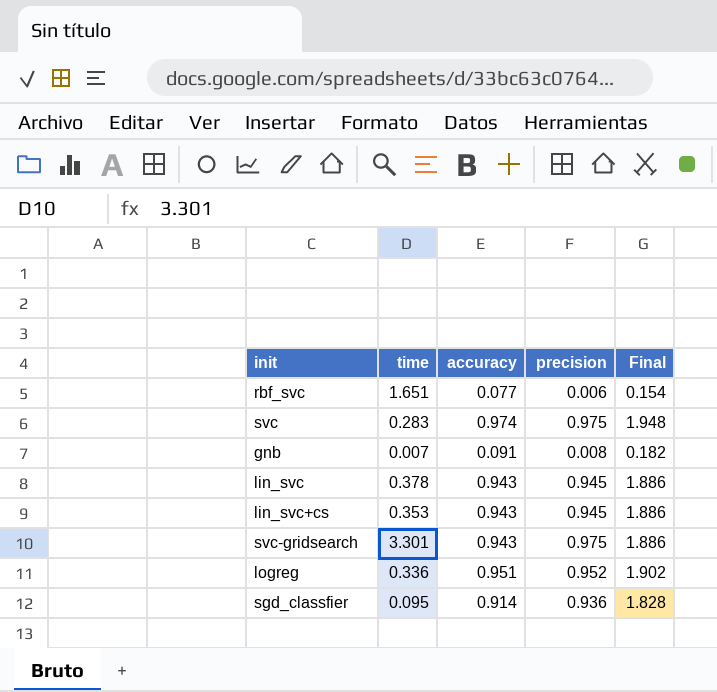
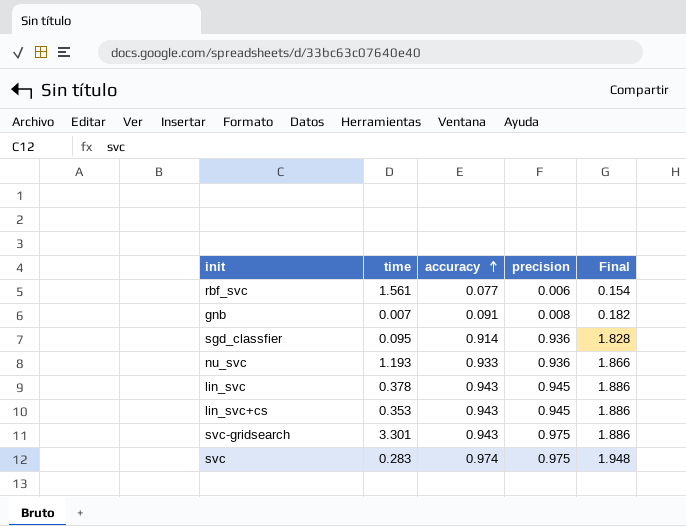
row order: none -> accuracy ascending
row logreg: 0.336 | 0.951 | 0.952 | 1.902 -> none
rbf_svc | time: 1.651 -> 1.561
row nu_svc: none -> 1.193 | 0.933 | 0.936 | 1.866

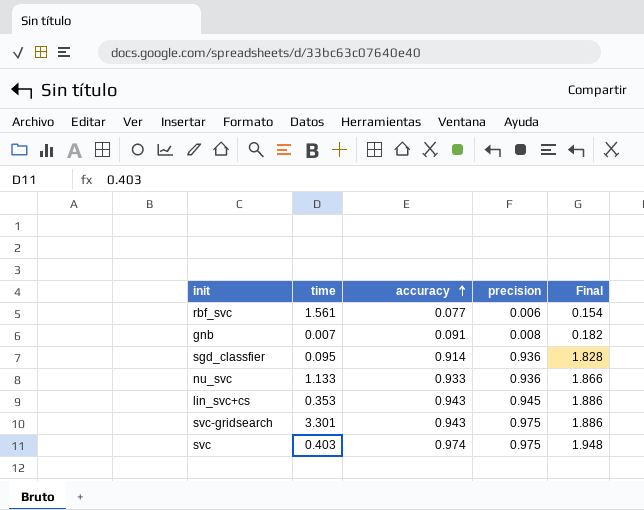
row lin_svc: 0.378 | 0.943 | 0.945 | 1.886 -> none
nu_svc | time: 1.193 -> 1.133
svc | time: 0.283 -> 0.403

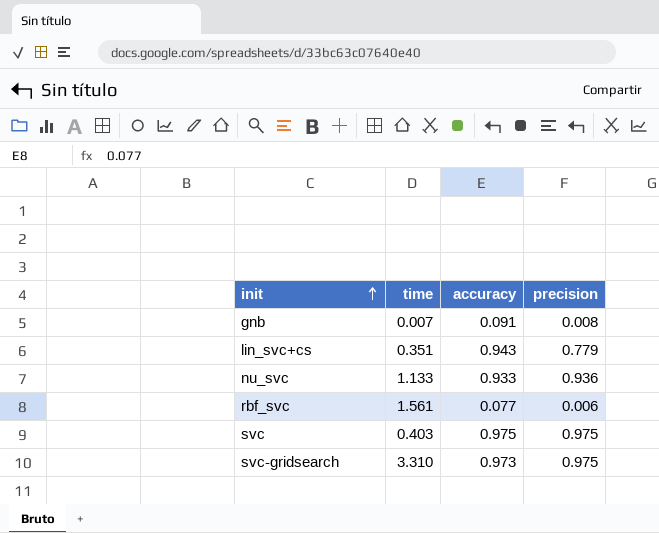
row order: accuracy ascending -> init ascending
column Final | formula: [accuracy] * 2 -> none
row sgd_classfier: 0.095 | 0.914 | 0.936 | 1.828 -> none
lin_svc+cs | time: 0.353 -> 0.351
lin_svc+cs | precision: 0.945 -> 0.779
svc | accuracy: 0.974 -> 0.975
svc-gridsearch | time: 3.301 -> 3.310
svc-gridsearch | accuracy: 0.943 -> 0.973

